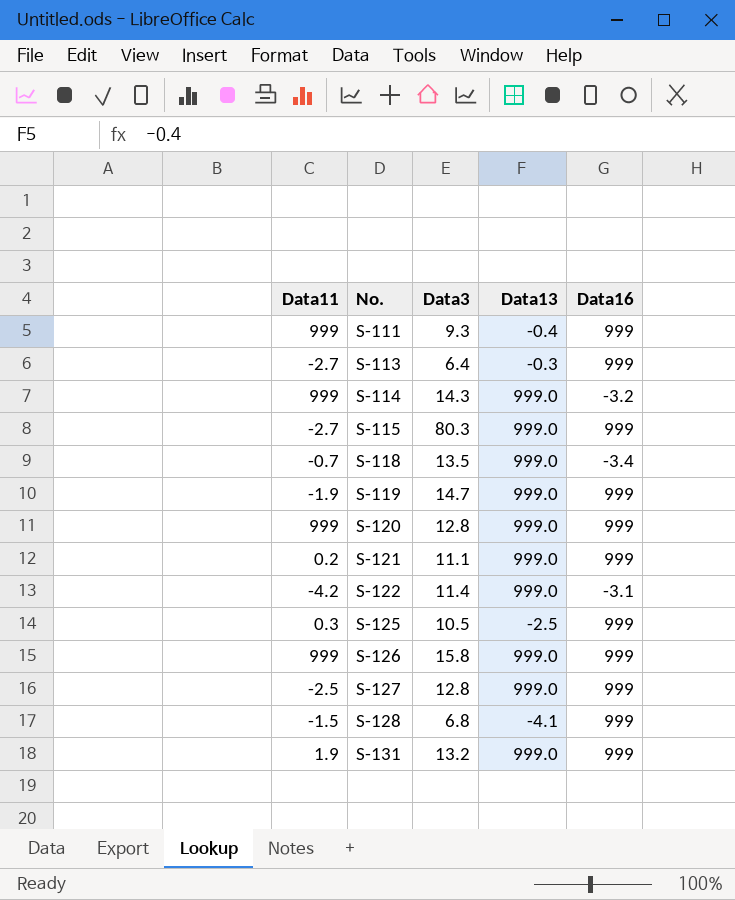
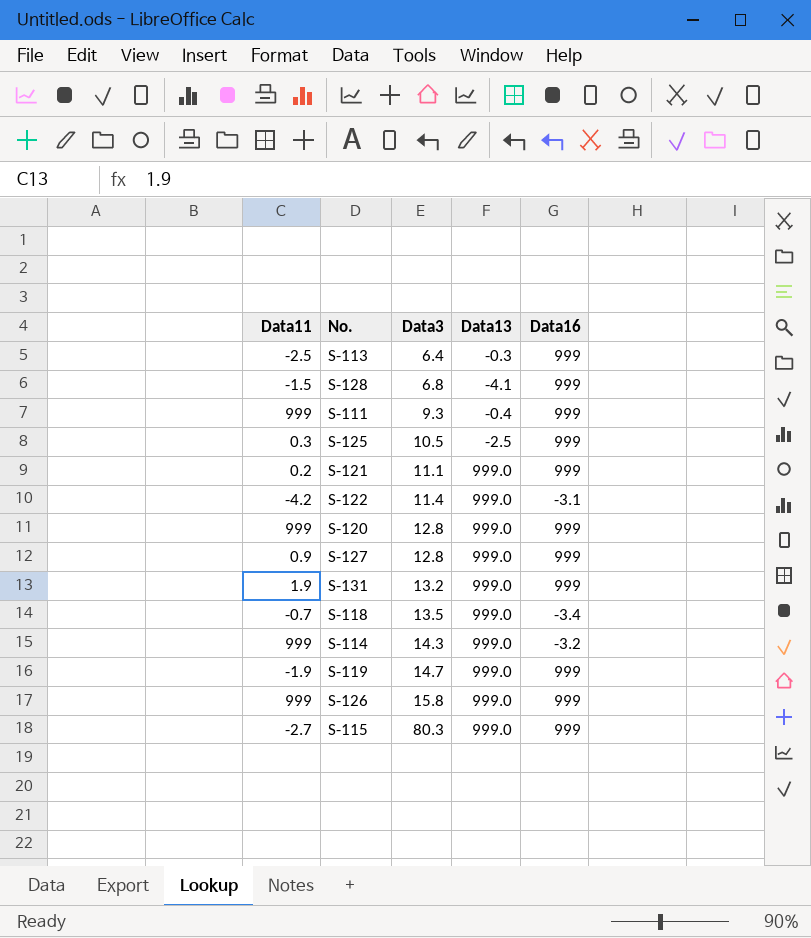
row order: No. ascending -> Data3 ascending
S-113 | Data11: -2.7 -> -2.5
S-127 | Data11: -2.5 -> 0.9

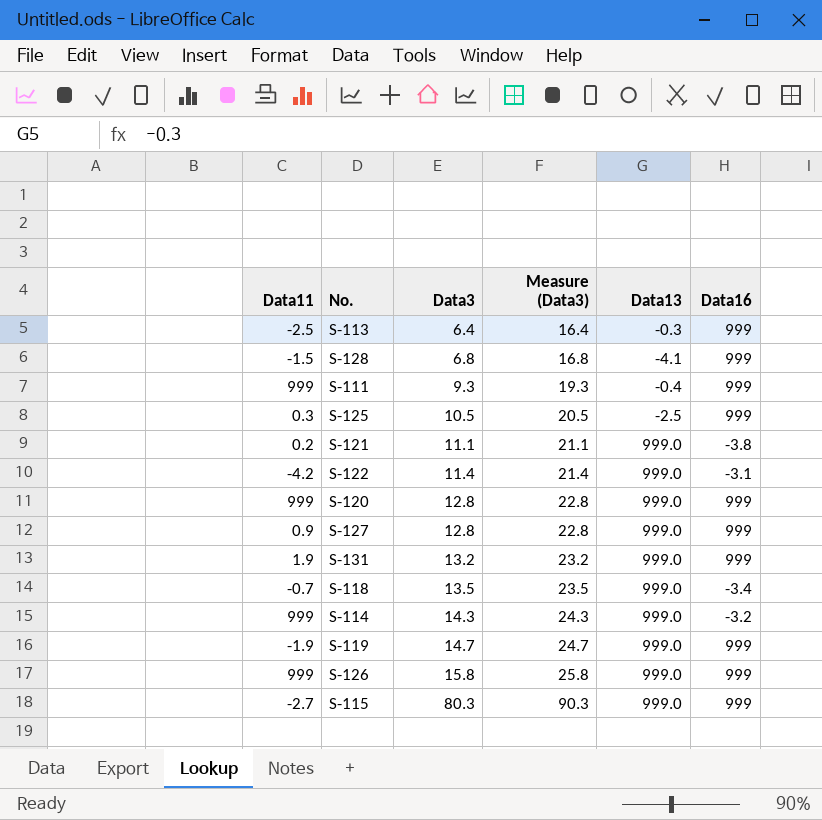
column Measure (Data3) | formula: none -> [Data3] + 10
S-121 | Data16: 999 -> -3.8

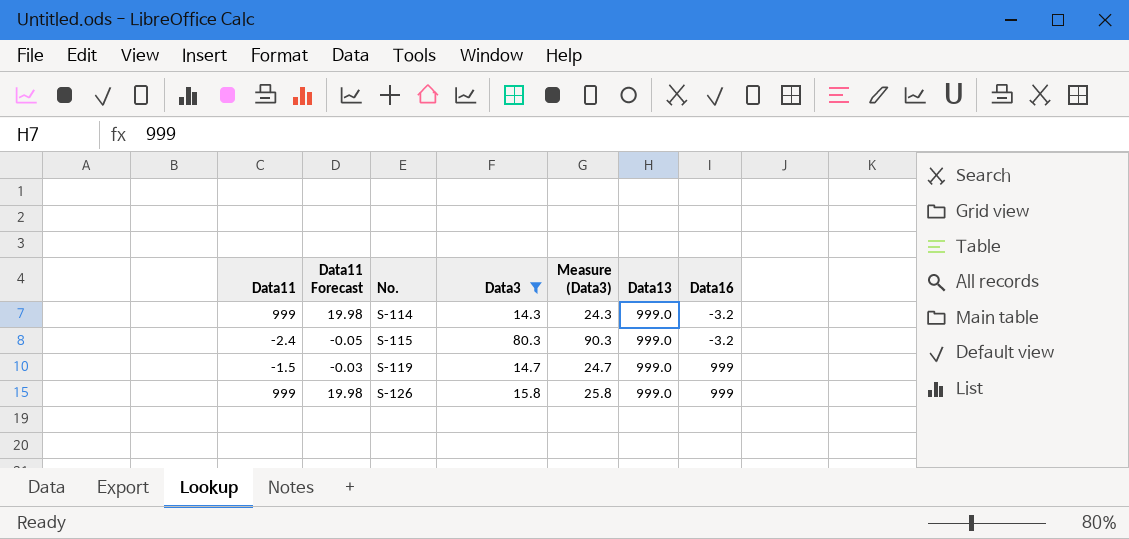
filter: none -> Data3 >= 14.3
row order: Data3 ascending -> No. ascending
column Data11 Forecast | formula: none -> [Data11] * 0.02
S-115 | Data11: -2.7 -> -2.4
S-115 | Data16: 999 -> -3.2
S-119 | Data11: -1.9 -> -1.5

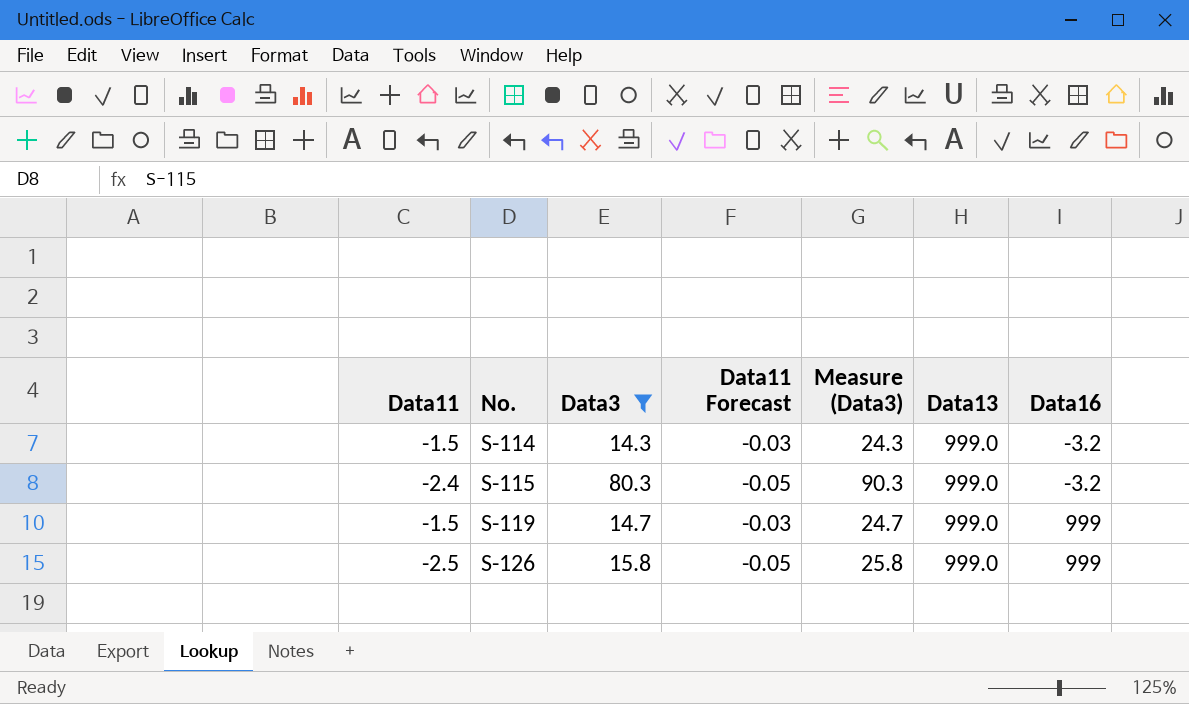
column Data11 Forecast | position: 2 -> 4
S-114 | Data11: 999 -> -1.5
S-114 | Data11 Forecast: 19.98 -> -0.03
S-126 | Data11: 999 -> -2.5
S-126 | Data11 Forecast: 19.98 -> -0.05

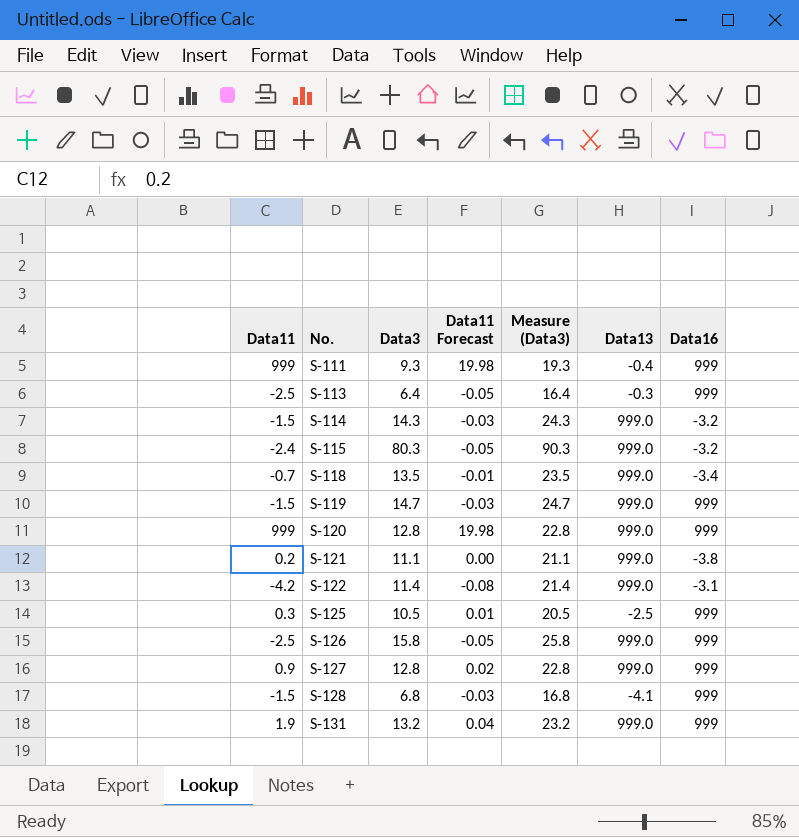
filter: Data3 >= 14.3 -> none

